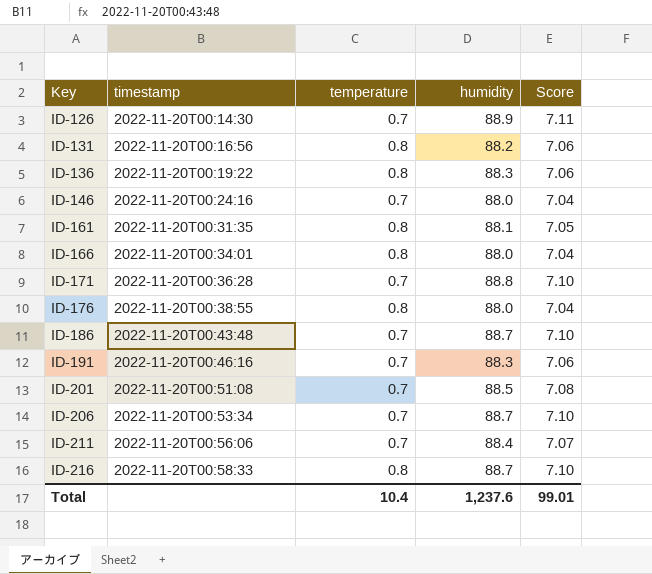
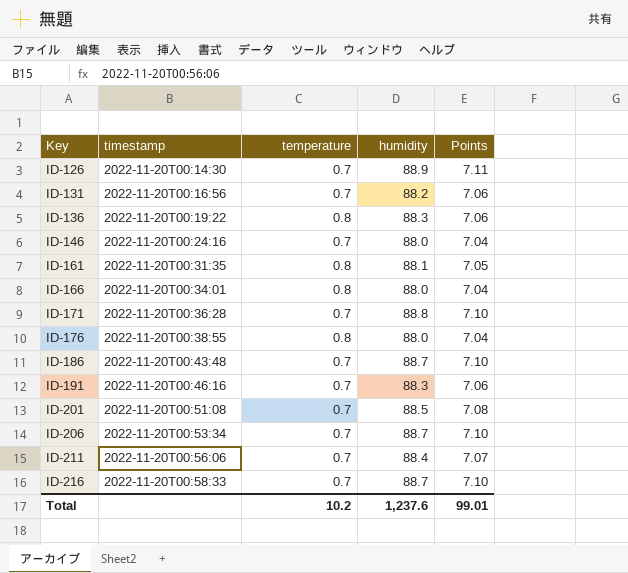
column name: Score -> Points
ID-131 | temperature: 0.8 -> 0.7
ID-216 | temperature: 0.8 -> 0.7
Total | temperature: 10.4 -> 10.2

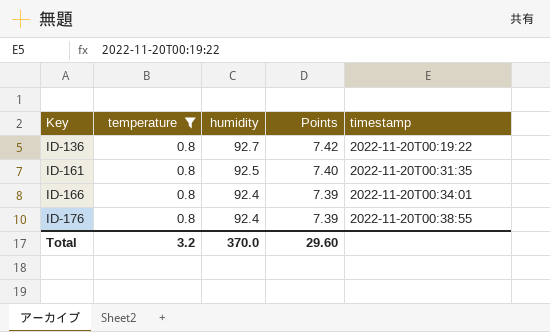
filter: none -> temperature = 0.8
column timestamp | position: 2 -> 5
ID-136 | humidity: 88.3 -> 92.7
ID-136 | Points: 7.06 -> 7.42
ID-161 | humidity: 88.1 -> 92.5
ID-161 | Points: 7.05 -> 7.40
ID-166 | humidity: 88.0 -> 92.4
ID-166 | Points: 7.04 -> 7.39
ID-176 | humidity: 88.0 -> 92.4
ID-176 | Points: 7.04 -> 7.39
Total | temperature: 10.2 -> 3.2
Total | humidity: 1,237.6 -> 370.0
Total | Points: 99.01 -> 29.60

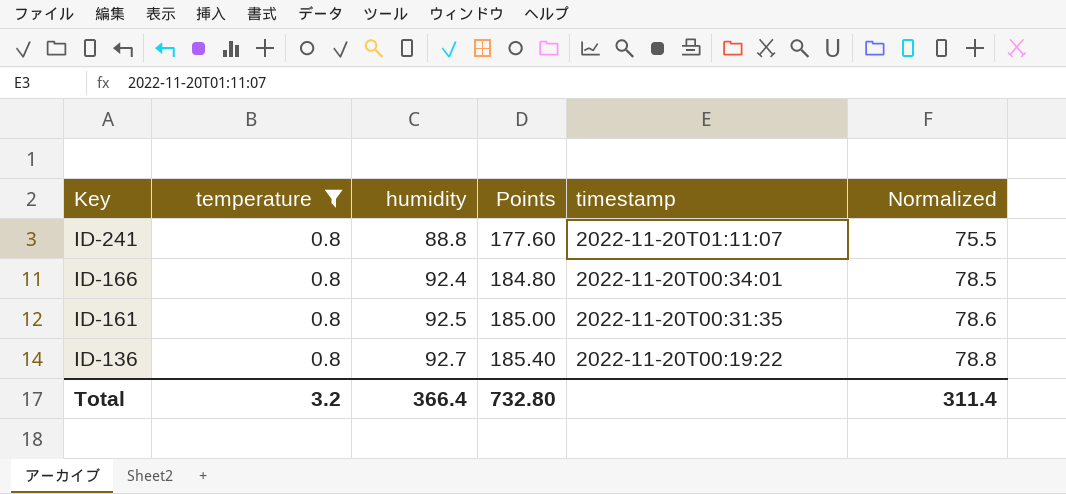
row order: Key ascending -> Key descending
column Points | formula: [humidity] * 0.08 -> [humidity] * 2
column Normalized | formula: none -> [humidity] * 0.85
row ID-176: 0.8 | 92.4 | 7.39 | 2022-11-20T00:38:55 -> none
row ID-241: none -> 0.8 | 88.8 | 177.60 | 2022-11-20T01:11:07 | 75.5
Total | humidity: 370.0 -> 366.4
Total | Points: 29.60 -> 732.80

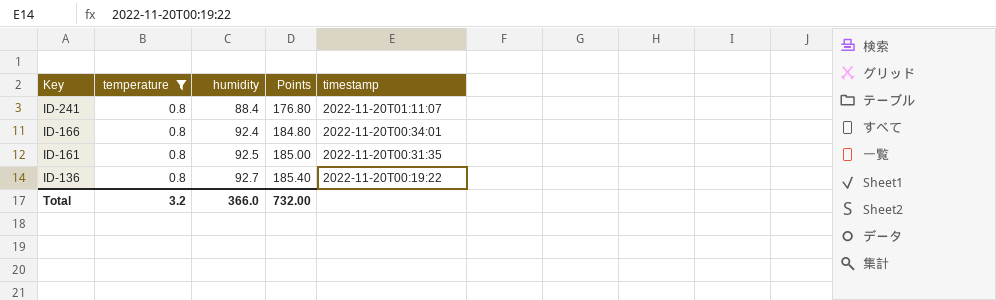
column Normalized | formula: [humidity] * 0.85 -> none
ID-241 | humidity: 88.8 -> 88.4
ID-241 | Points: 177.60 -> 176.80
Total | humidity: 366.4 -> 366.0
Total | Points: 732.80 -> 732.00

